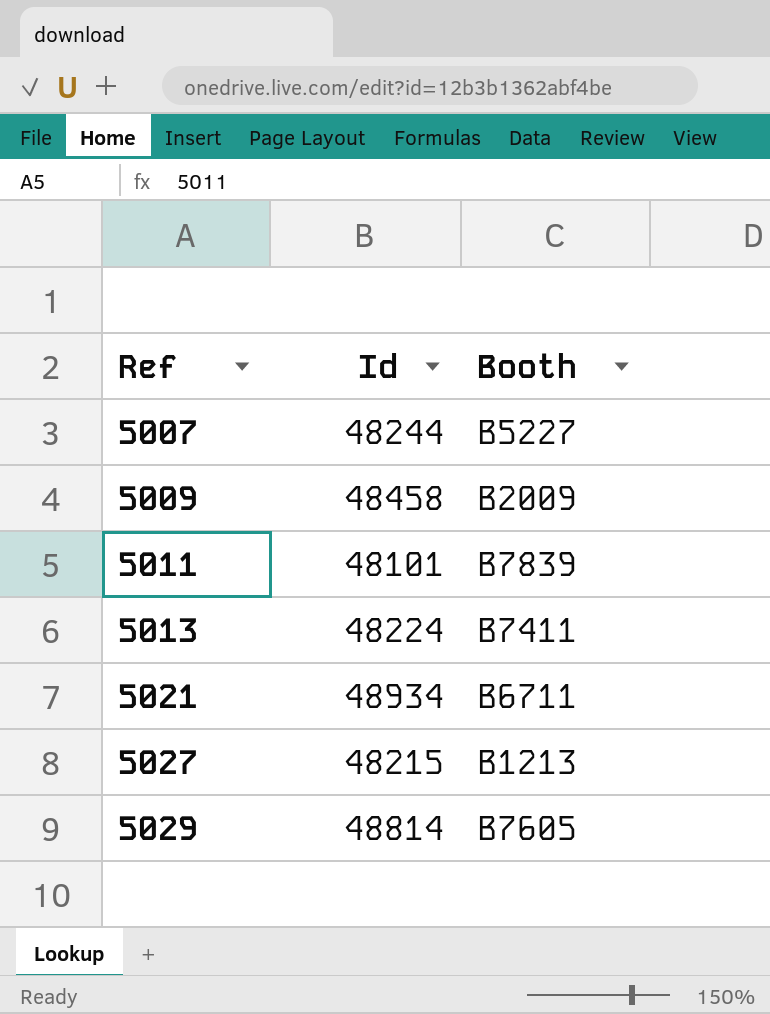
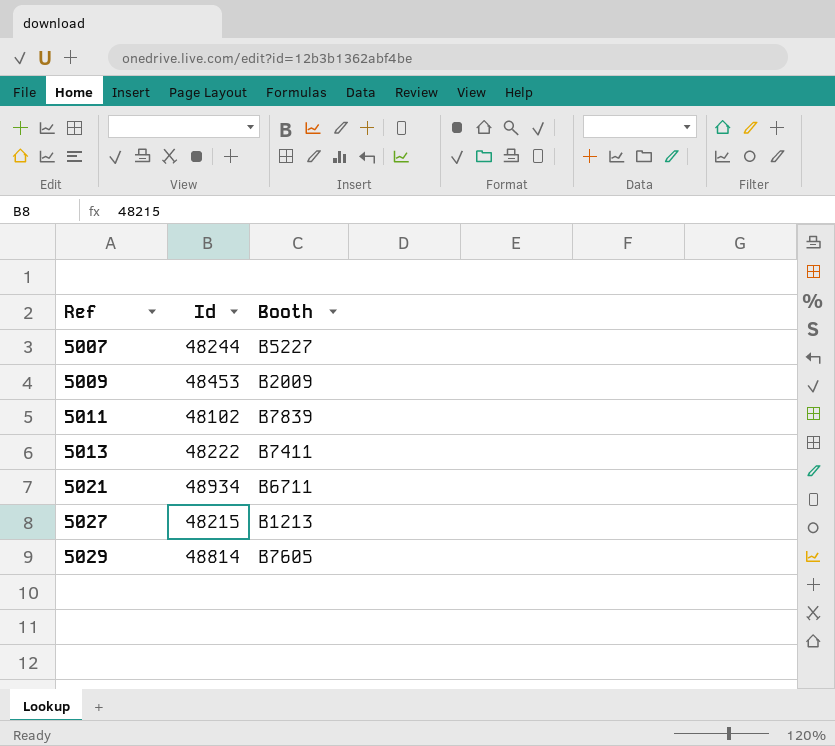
5009 | Id: 48458 -> 48453
5011 | Id: 48101 -> 48102
5013 | Id: 48224 -> 48222

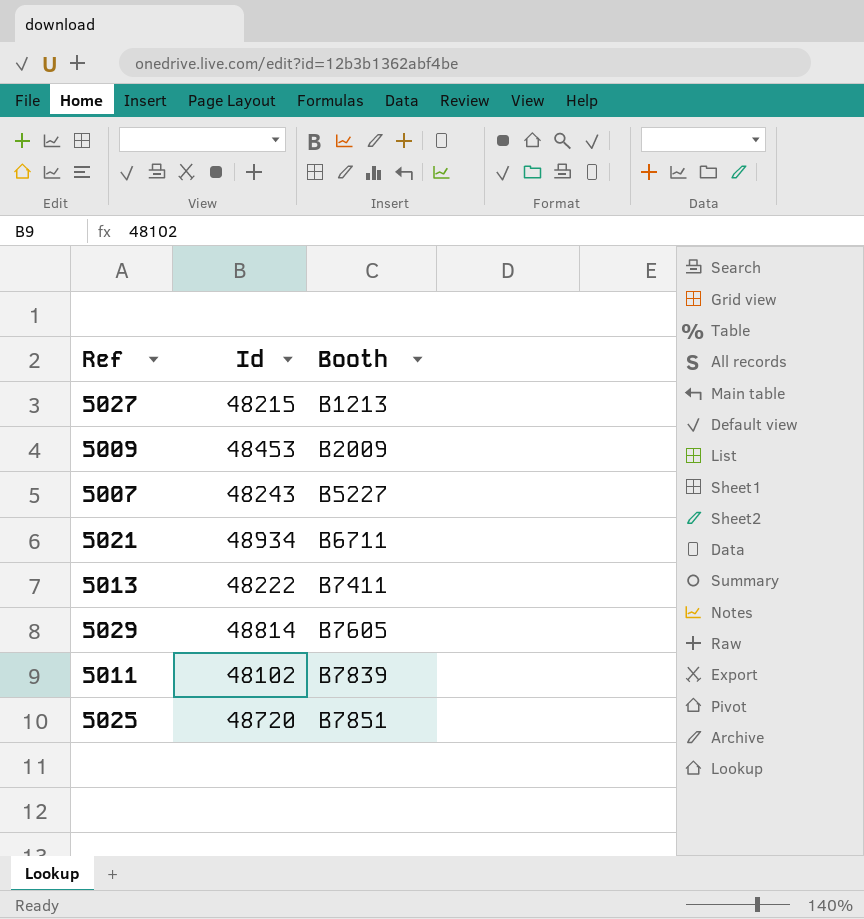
row order: Ref ascending -> Booth ascending
5007 | Id: 48244 -> 48243
row 5025: none -> 48720 | B7851

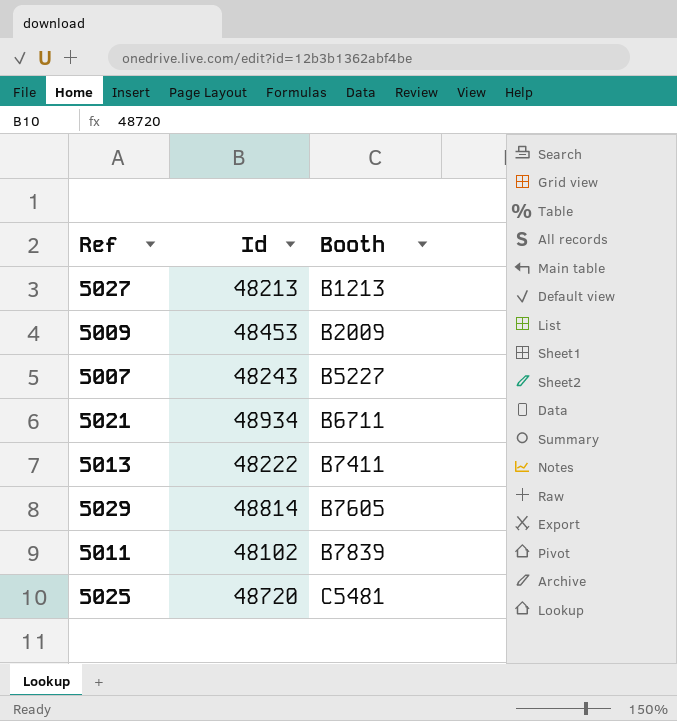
5027 | Id: 48215 -> 48213
5025 | Booth: B7851 -> C5481

